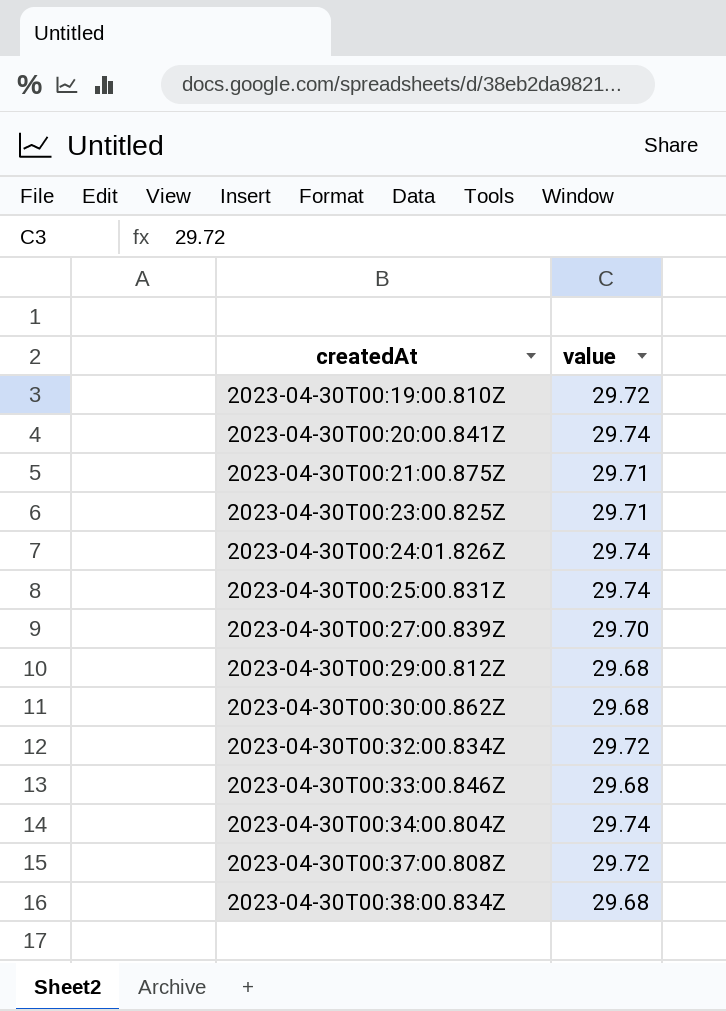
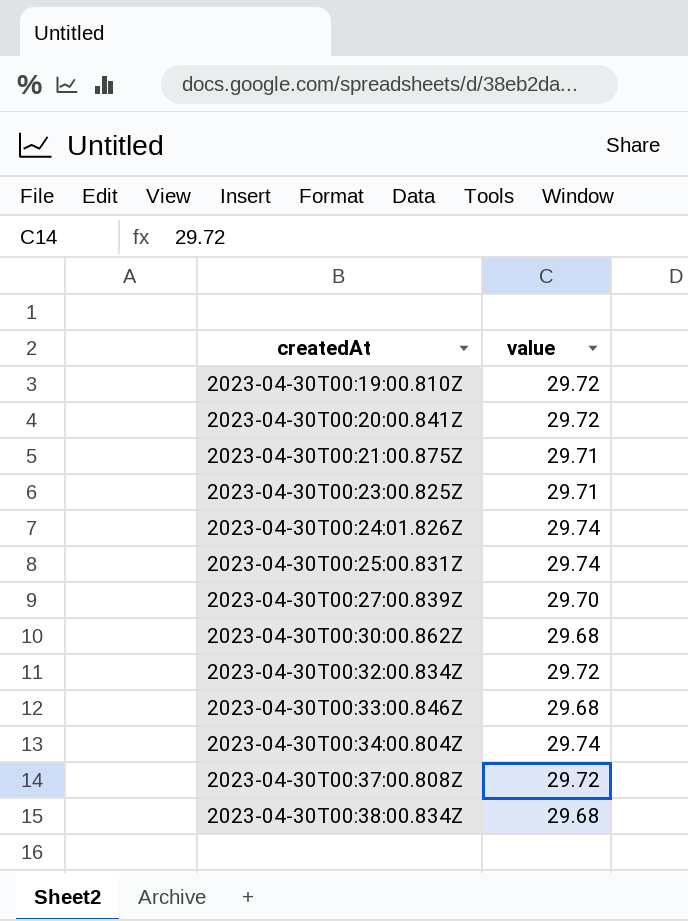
row 2023-04-30T00:29:00.812Z: 29.68 -> none
2023-04-30T00:20:00.841Z | value: 29.74 -> 29.72

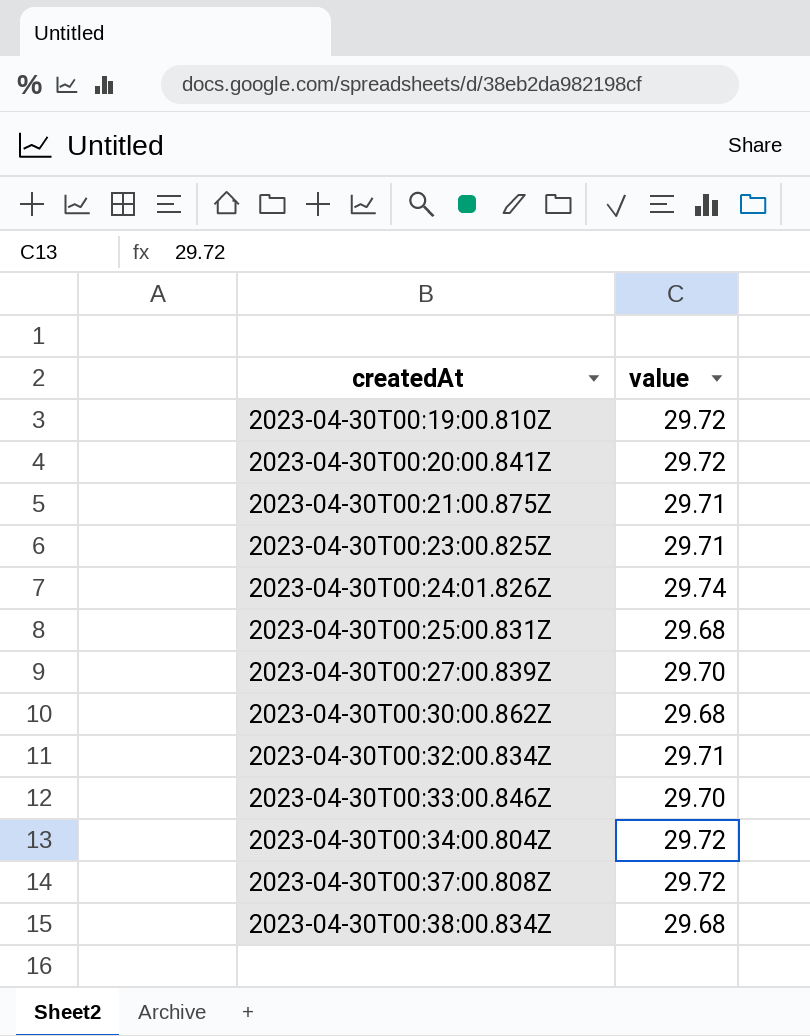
2023-04-30T00:25:00.831Z | value: 29.74 -> 29.68
2023-04-30T00:32:00.834Z | value: 29.72 -> 29.71
2023-04-30T00:33:00.846Z | value: 29.68 -> 29.70
2023-04-30T00:34:00.804Z | value: 29.74 -> 29.72

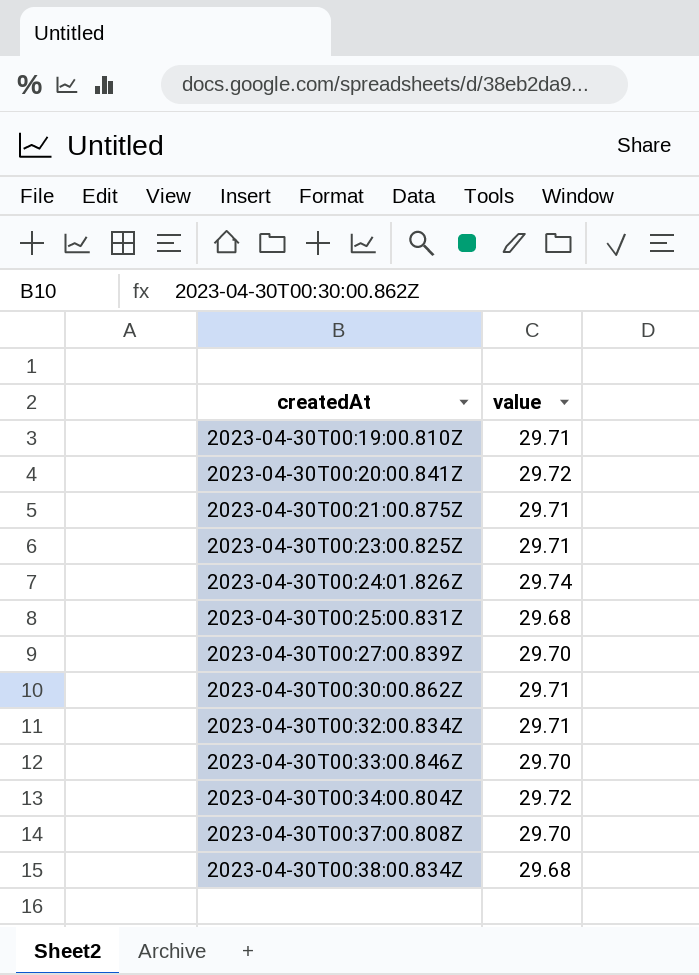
2023-04-30T00:19:00.810Z | value: 29.72 -> 29.71
2023-04-30T00:30:00.862Z | value: 29.68 -> 29.71
2023-04-30T00:37:00.808Z | value: 29.72 -> 29.70

